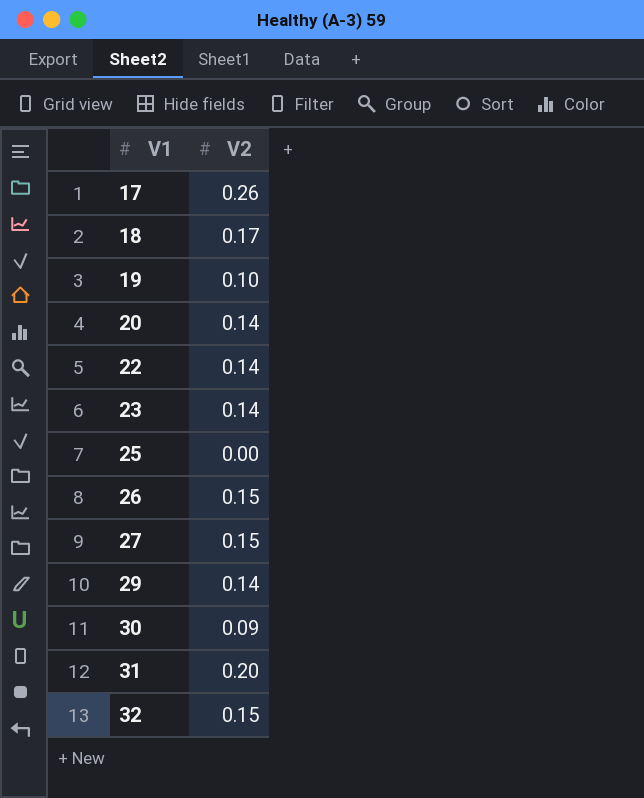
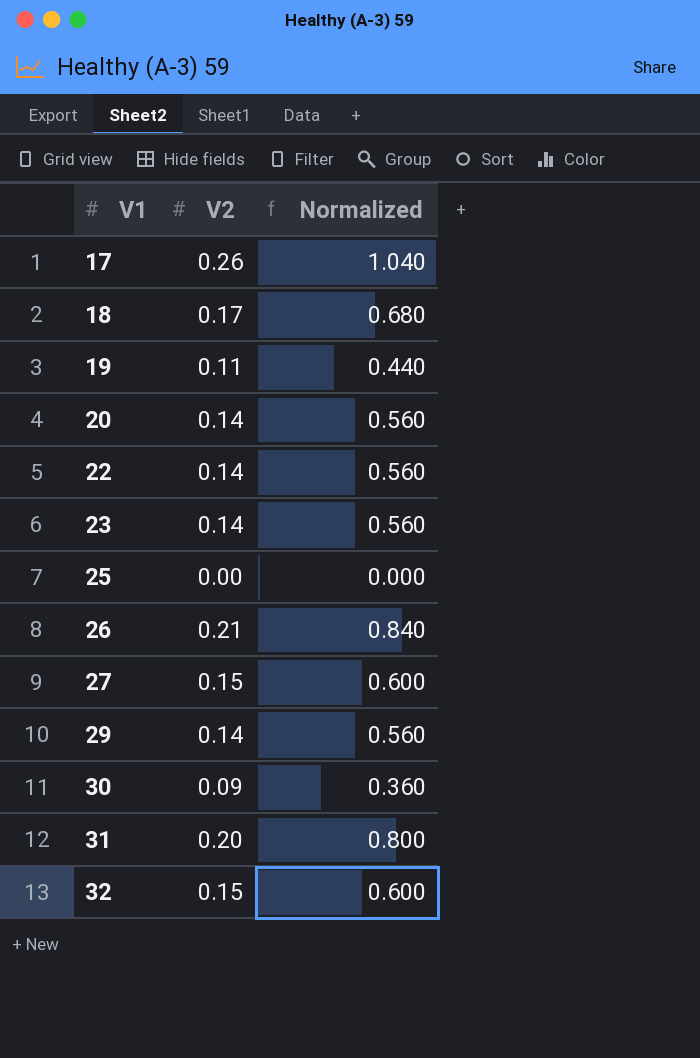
column Normalized | formula: none -> [V2] * 4
19 | V2: 0.10 -> 0.11
26 | V2: 0.15 -> 0.21

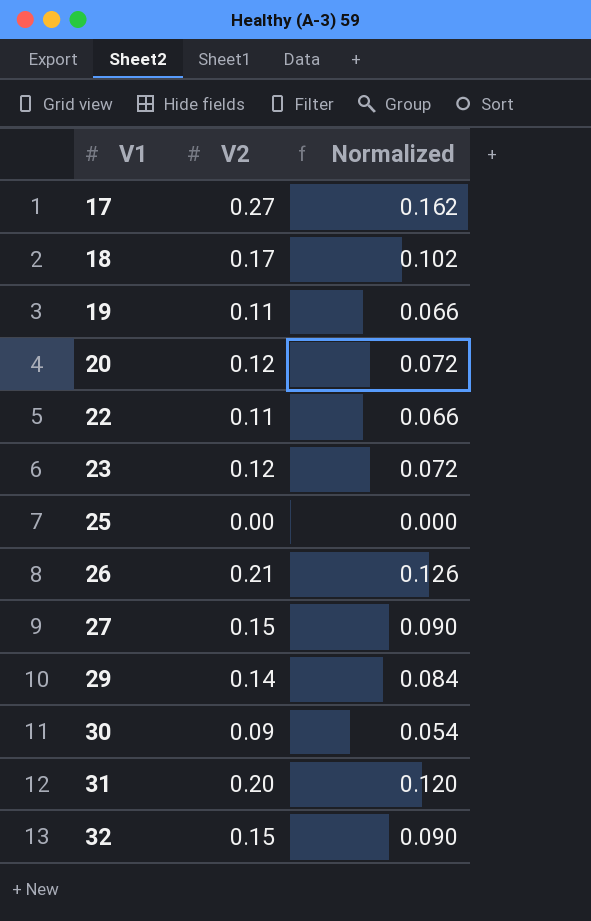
column Normalized | formula: [V2] * 4 -> [V2] * 0.6
17 | V2: 0.26 -> 0.27
20 | V2: 0.14 -> 0.12
22 | V2: 0.14 -> 0.11
23 | V2: 0.14 -> 0.12

